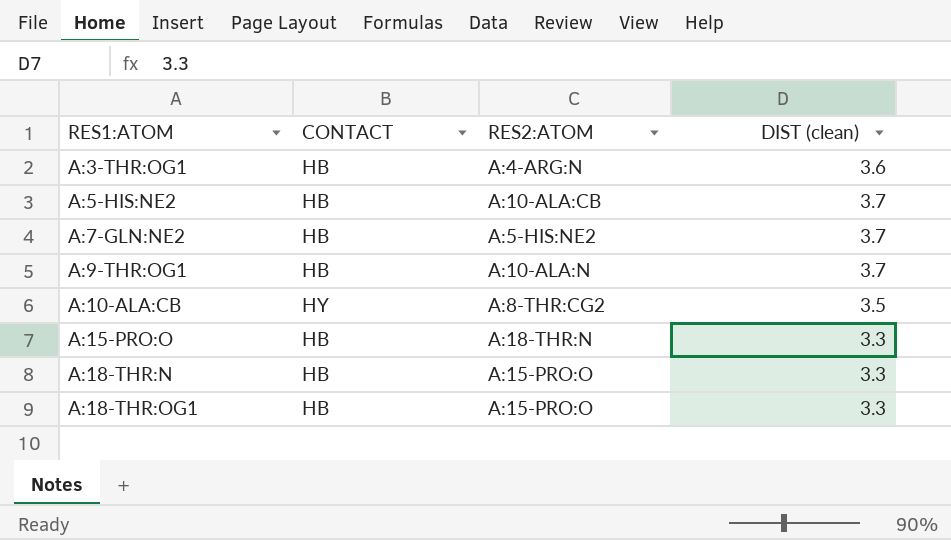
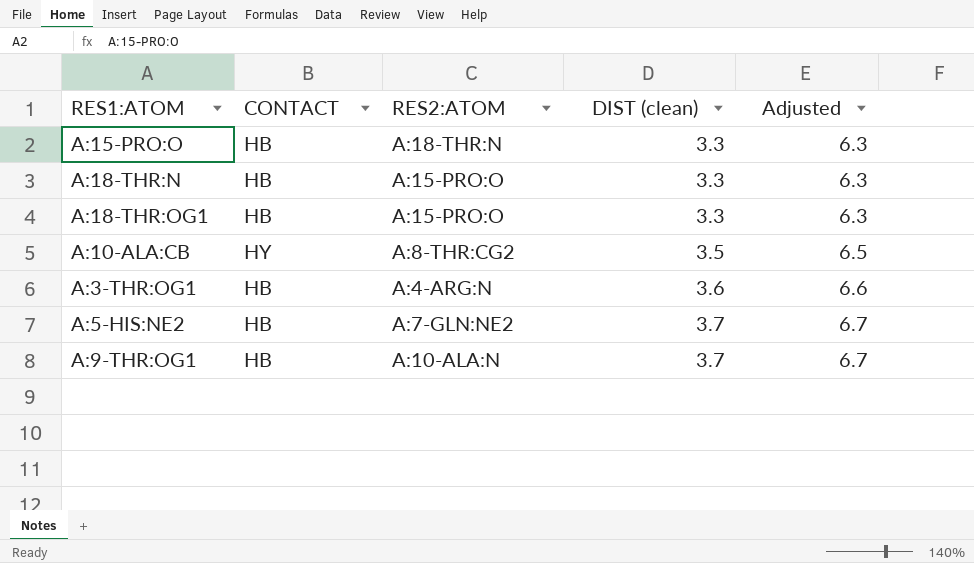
row order: RES1:ATOM ascending -> DIST (clean) ascending
column Adjusted | formula: none -> [DIST (clean)] + 3
row A:7-GLN:NE2: HB | A:5-HIS:NE2 | 3.7 -> none
A:5-HIS:NE2 | RES2:ATOM: A:10-ALA:CB -> A:7-GLN:NE2

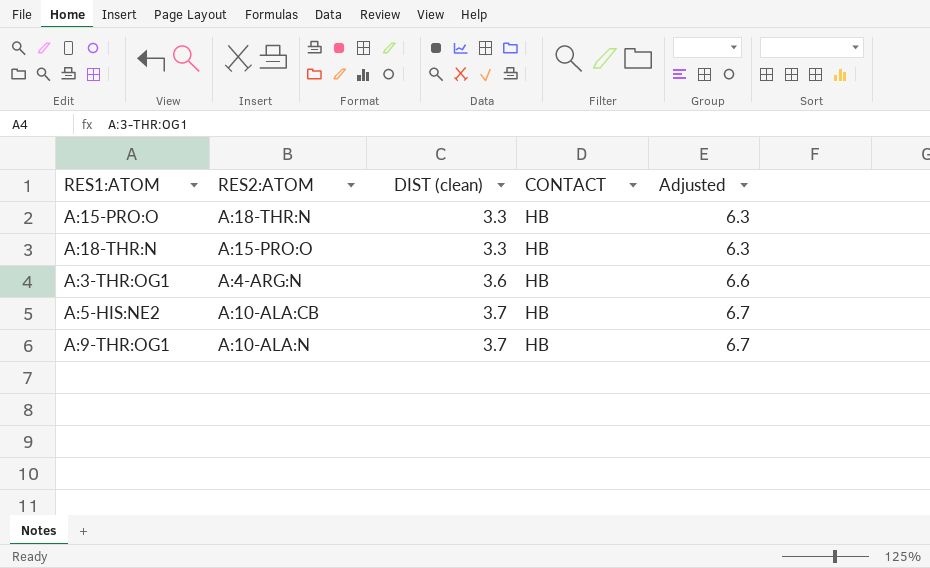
column CONTACT | position: 2 -> 4
row A:18-THR:OG1: HB | A:15-PRO:O | 3.3 | 6.3 -> none
row A:10-ALA:CB: HY | A:8-THR:CG2 | 3.5 | 6.5 -> none
A:5-HIS:NE2 | RES2:ATOM: A:7-GLN:NE2 -> A:10-ALA:CB

